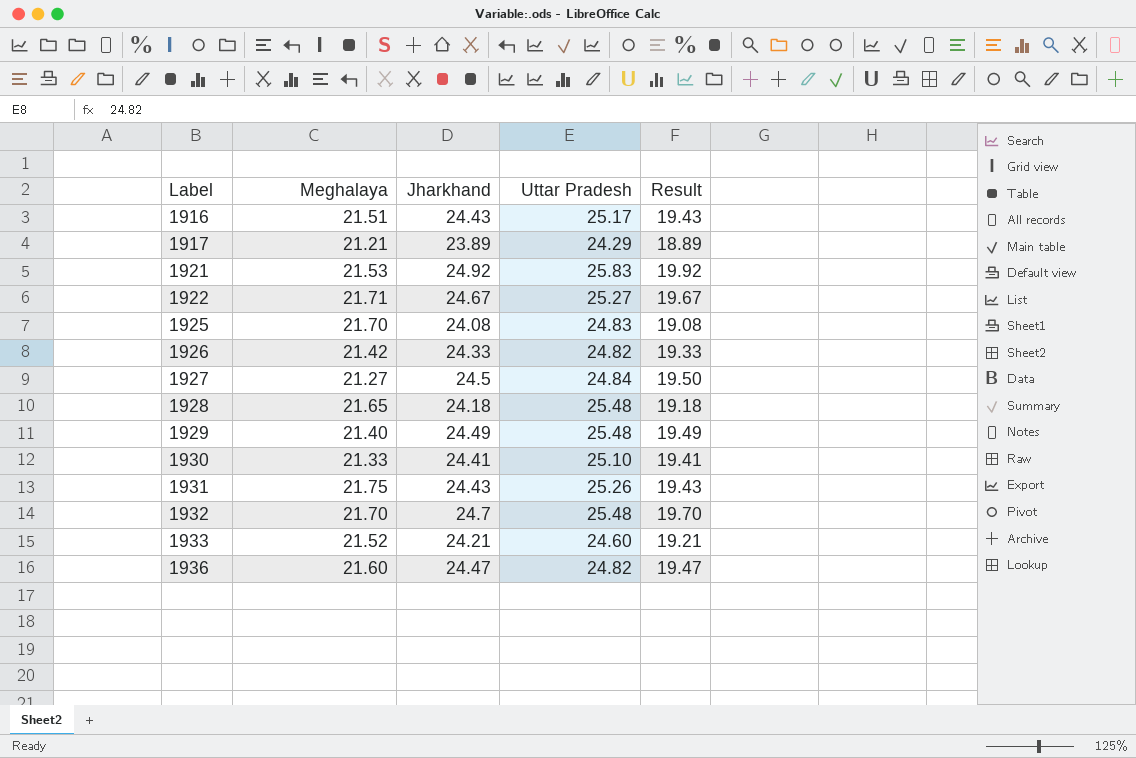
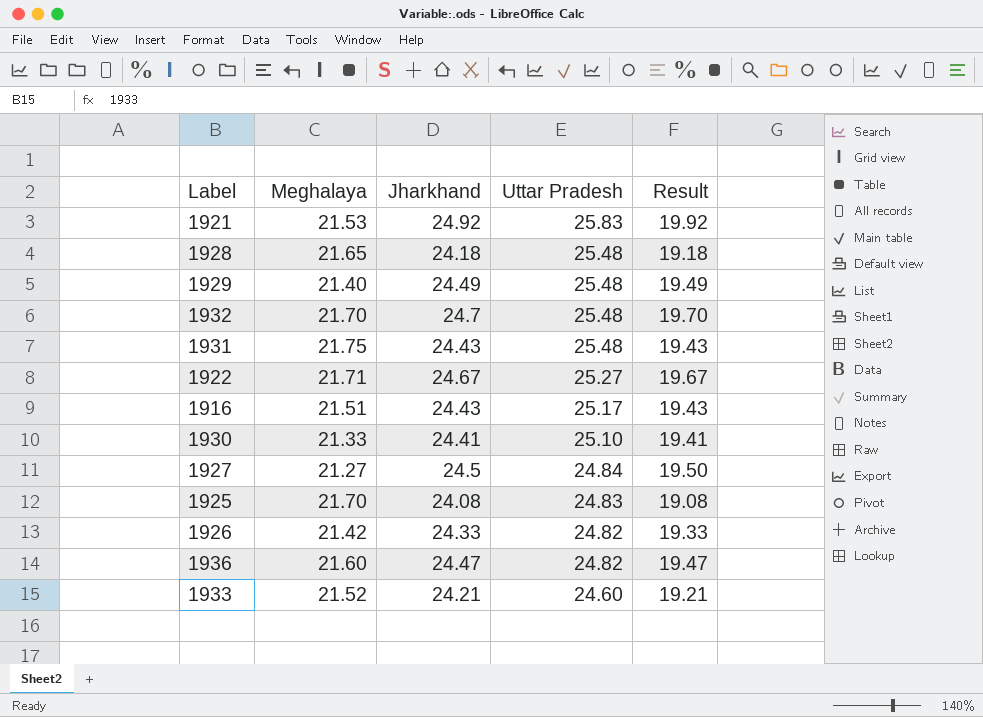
row order: Label ascending -> Uttar Pradesh descending
row 1917: 21.21 | 23.89 | 24.29 | 18.89 -> none
1931 | Uttar Pradesh: 25.26 -> 25.48

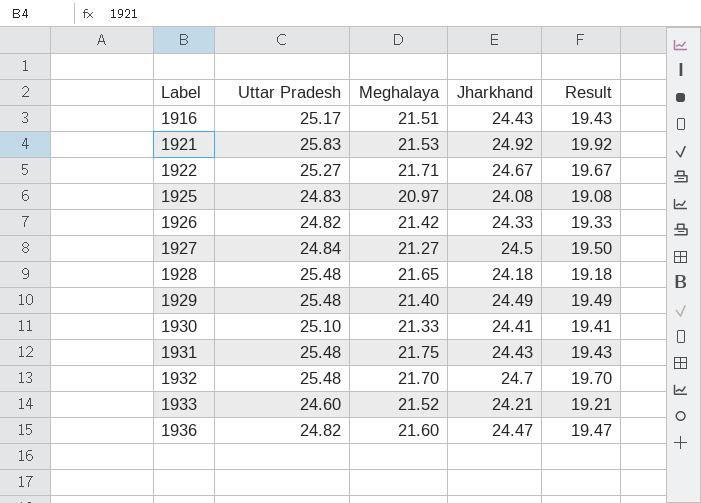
row order: Uttar Pradesh descending -> Label ascending
column Uttar Pradesh | position: 4 -> 2
1925 | Meghalaya: 21.70 -> 20.97

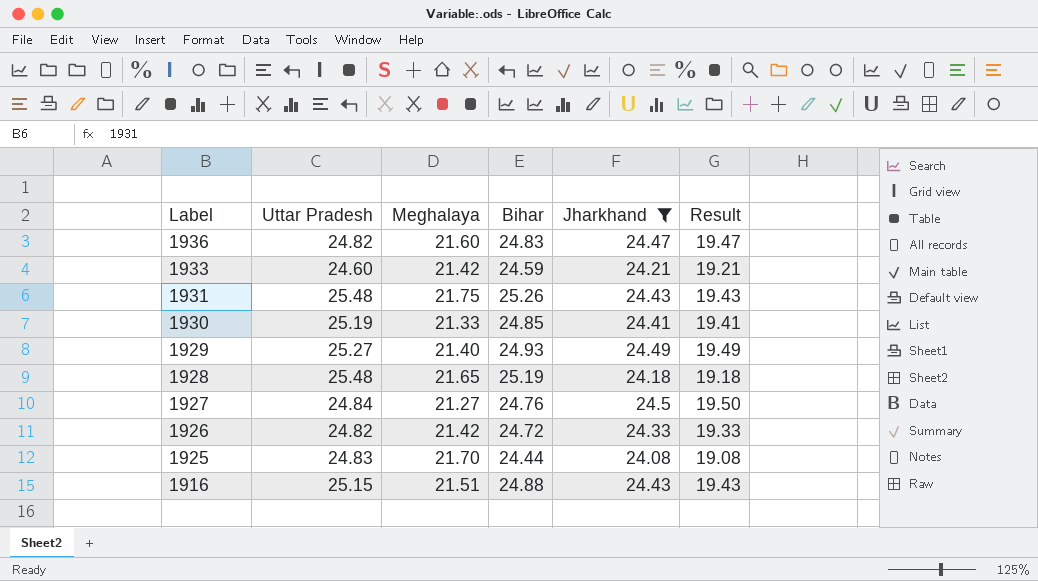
filter: none -> Jharkhand <= 24.5
row order: Label ascending -> Label descending
column Bihar | position: none -> 4
1933 | Meghalaya: 21.52 -> 21.42
1930 | Uttar Pradesh: 25.10 -> 25.19
1929 | Uttar Pradesh: 25.48 -> 25.27
1925 | Meghalaya: 20.97 -> 21.70
1916 | Uttar Pradesh: 25.17 -> 25.15

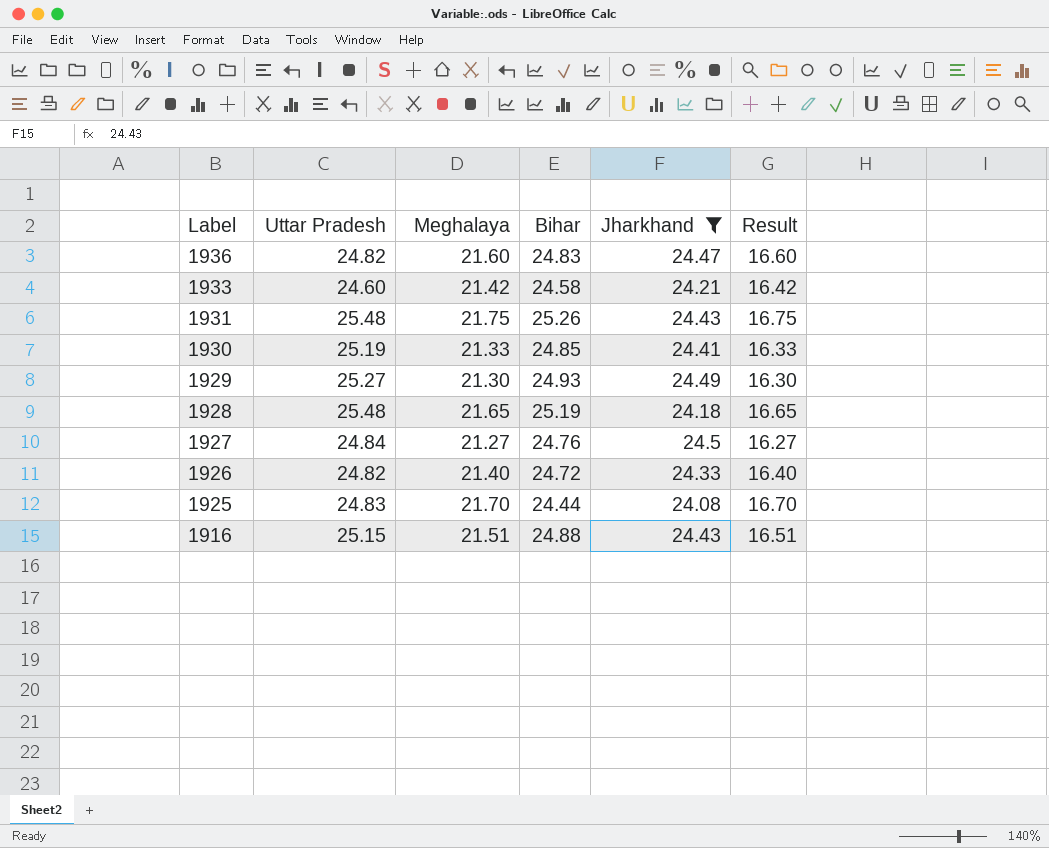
column Result | formula: [Jharkhand] - 5 -> [Meghalaya] - 5
1933 | Bihar: 24.59 -> 24.58
1929 | Meghalaya: 21.40 -> 21.30
1926 | Meghalaya: 21.42 -> 21.40

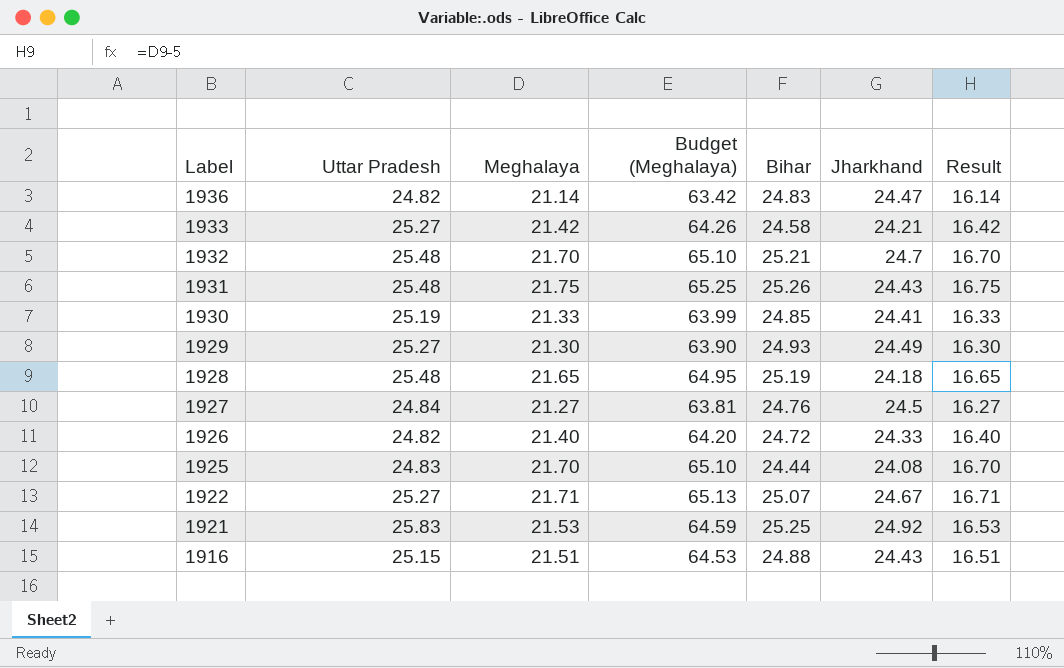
filter: Jharkhand <= 24.5 -> none
column Budget (Meghalaya) | formula: none -> [Meghalaya] * 3
1936 | Meghalaya: 21.60 -> 21.14
1936 | Result: 16.60 -> 16.14
1933 | Uttar Pradesh: 24.60 -> 25.27

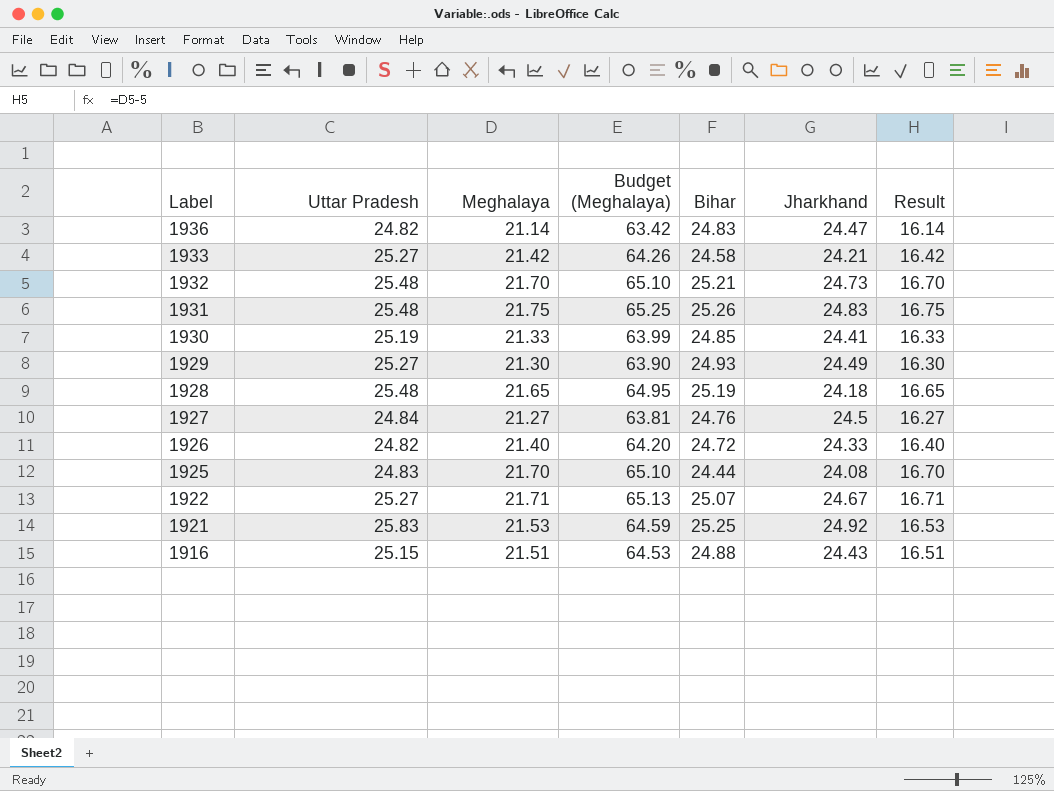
1932 | Jharkhand: 24.7 -> 24.73
1931 | Jharkhand: 24.43 -> 24.83

